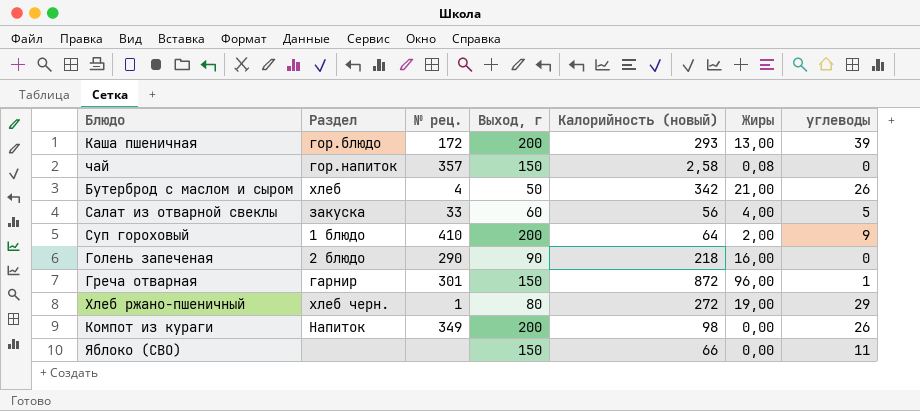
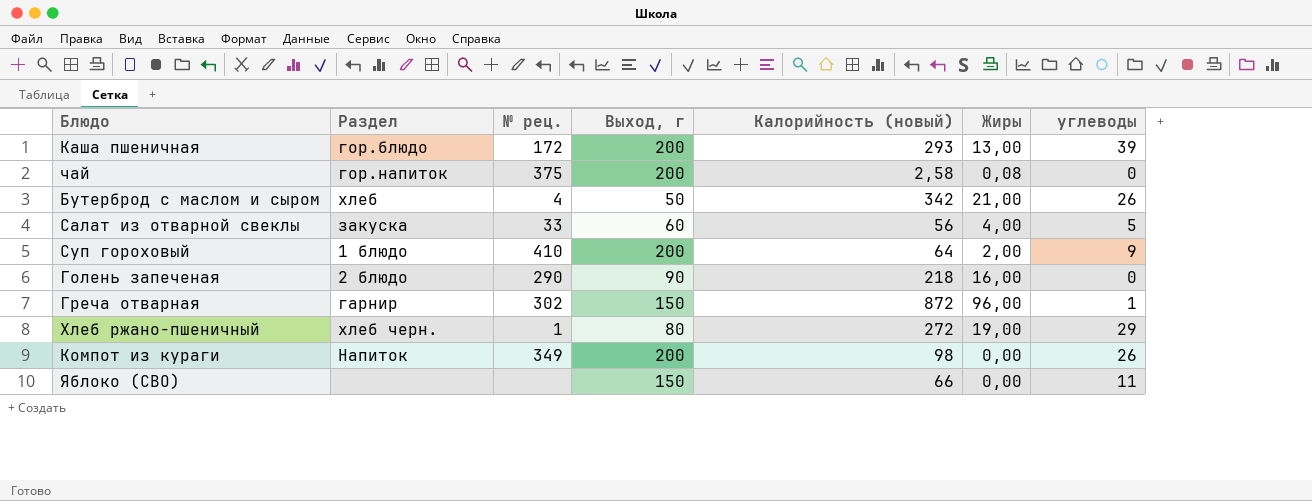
чай | № рец.: 357 -> 375
чай | Выход, г: 150 -> 200
Греча отварная | № рец.: 301 -> 302

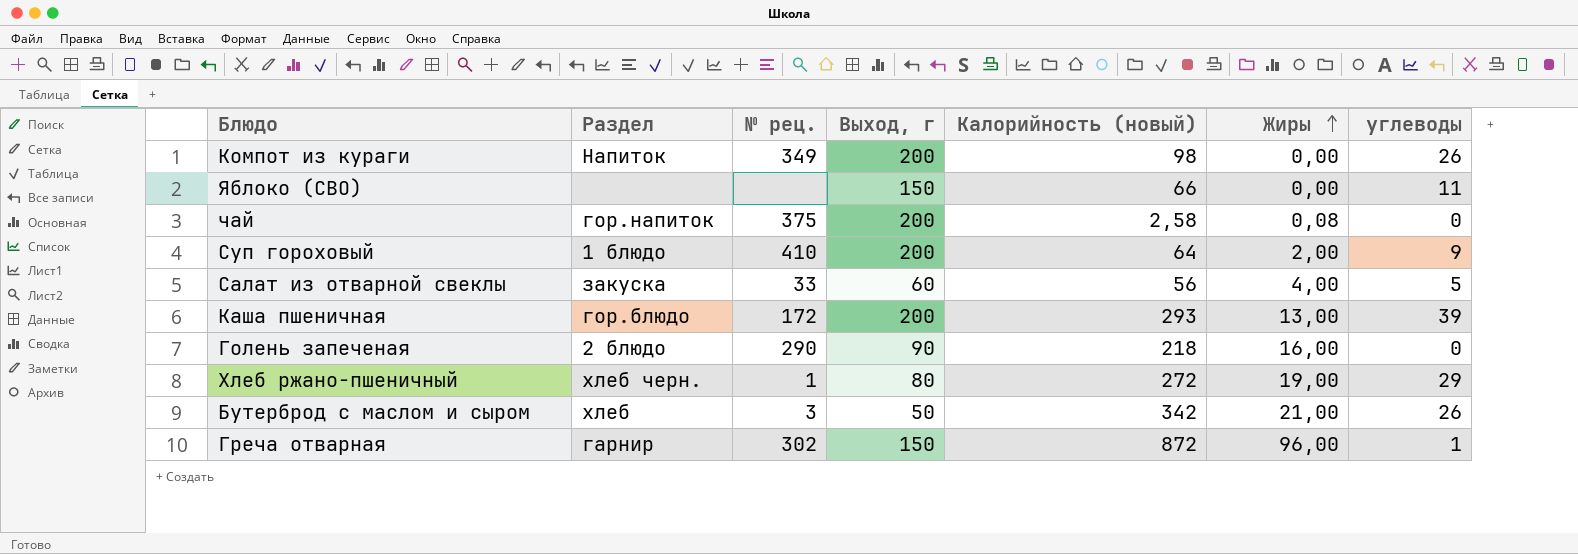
row order: none -> Жиры ascending
Бутерброд с маслом и сыром | № рец.: 4 -> 3

